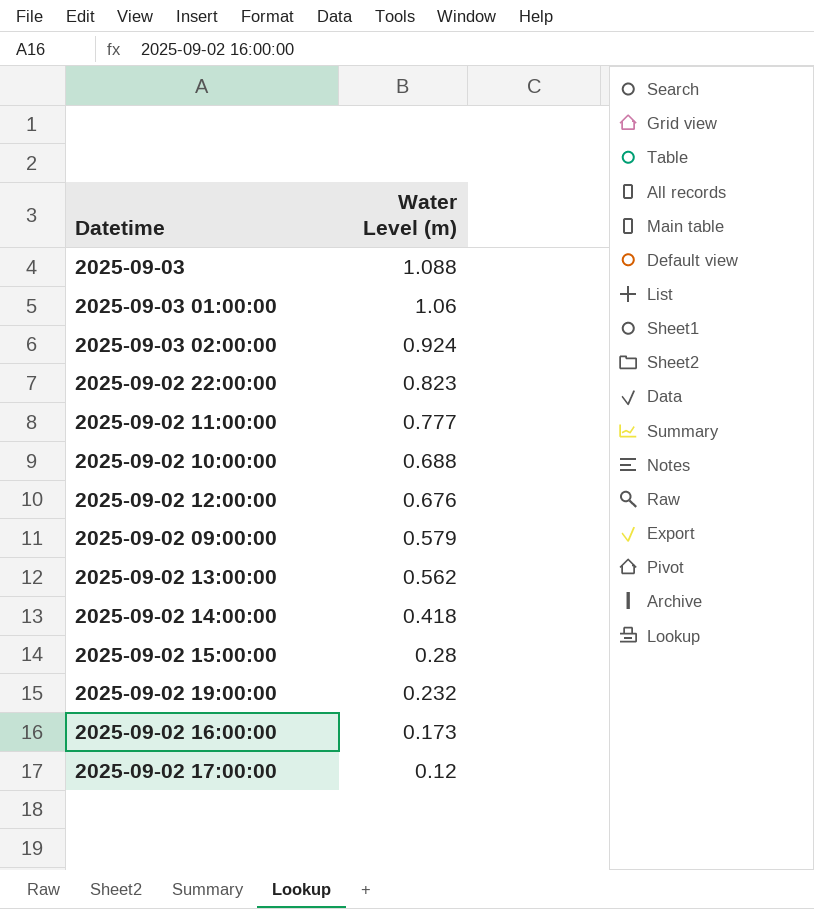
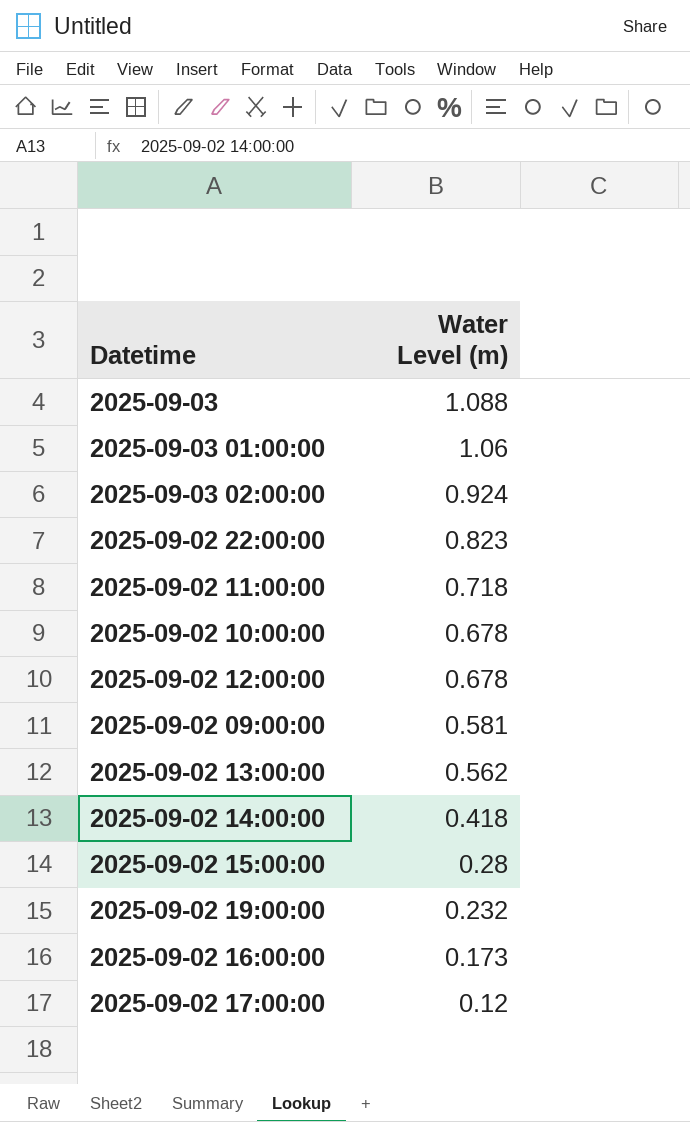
2025-09-02 11:00:00 | Water Level (m): 0.777 -> 0.718
2025-09-02 10:00:00 | Water Level (m): 0.688 -> 0.678
2025-09-02 12:00:00 | Water Level (m): 0.676 -> 0.678
2025-09-02 09:00:00 | Water Level (m): 0.579 -> 0.581

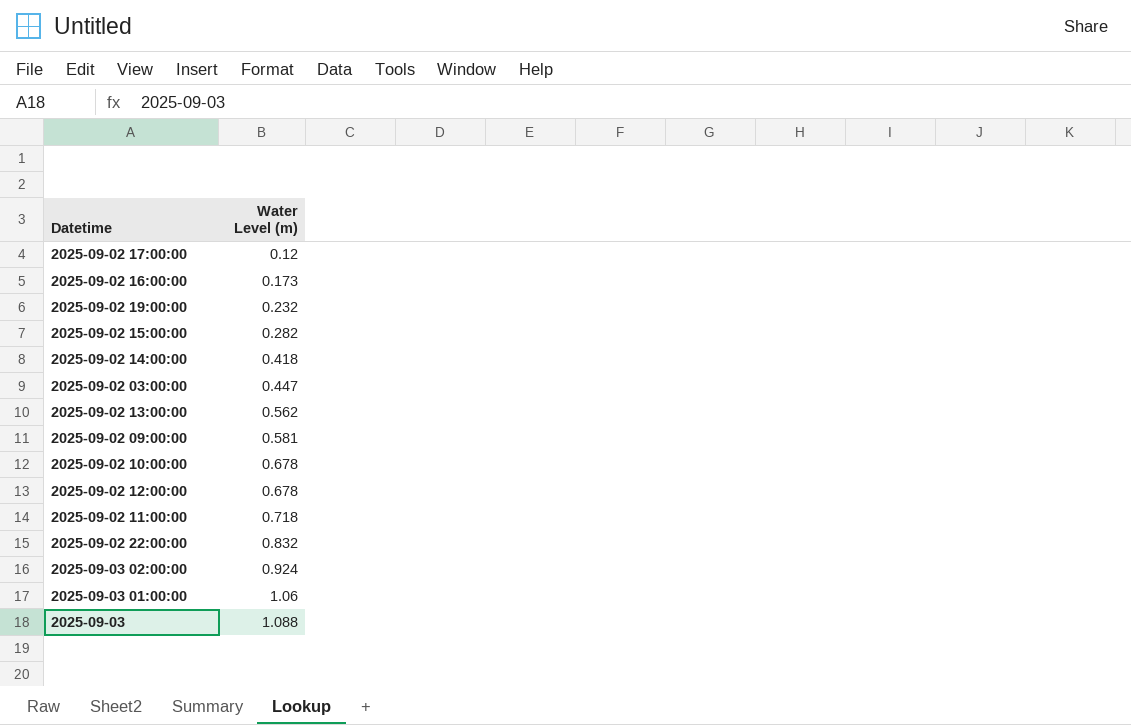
row order: Water Level (m) descending -> Water Level (m) ascending
2025-09-02 15:00:00 | Water Level (m): 0.28 -> 0.282
row 2025-09-02 03:00:00: none -> 0.447
2025-09-02 22:00:00 | Water Level (m): 0.823 -> 0.832

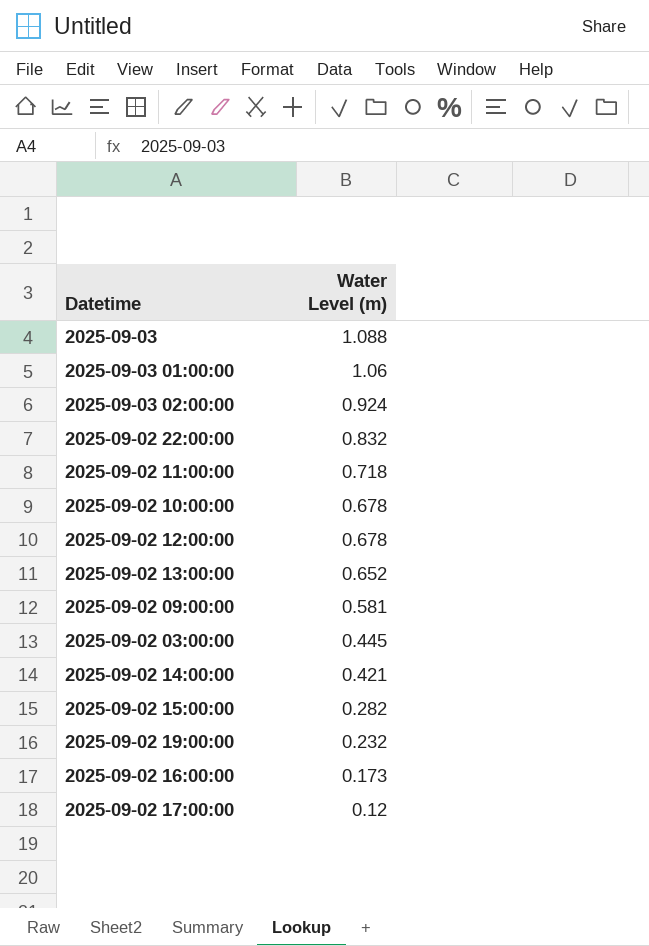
row order: Water Level (m) ascending -> Water Level (m) descending
2025-09-02 13:00:00 | Water Level (m): 0.562 -> 0.652
2025-09-02 03:00:00 | Water Level (m): 0.447 -> 0.445
2025-09-02 14:00:00 | Water Level (m): 0.418 -> 0.421

